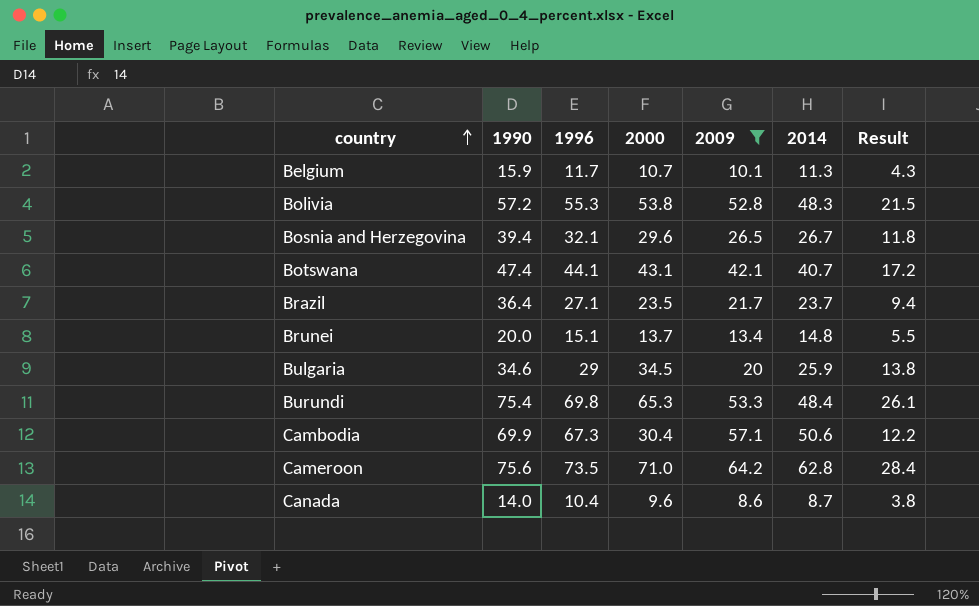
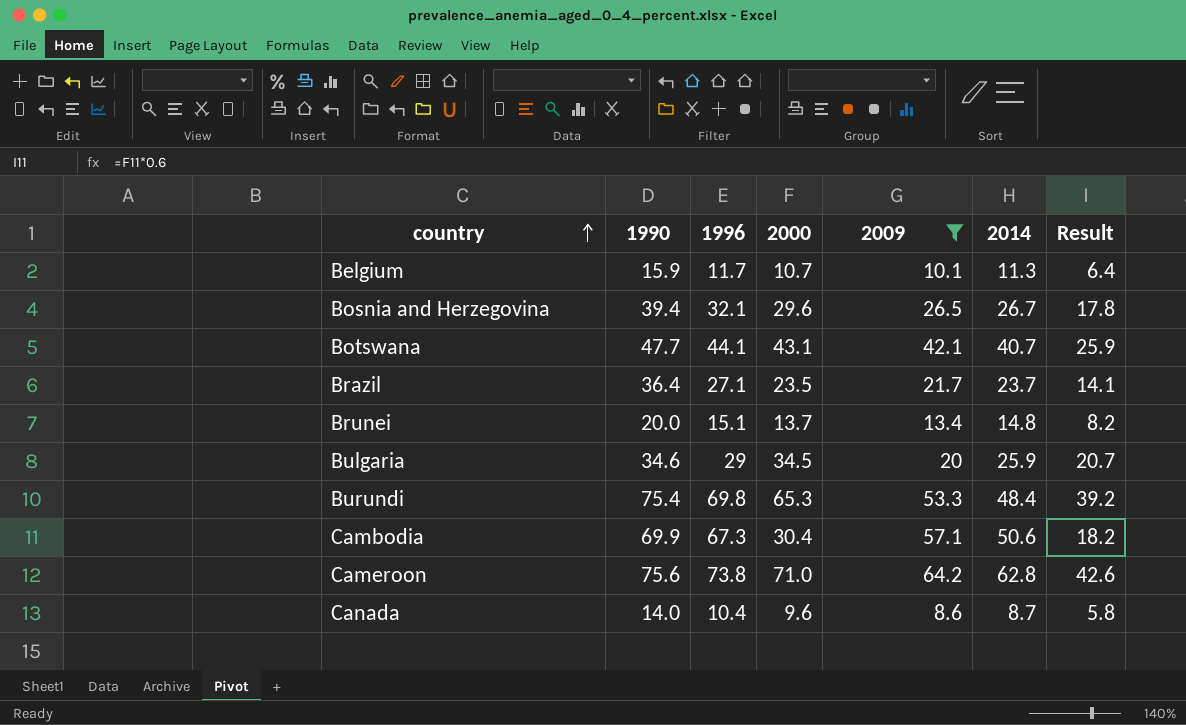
column Result | formula: [2000] * 0.4 -> [2000] * 0.6
row Bolivia: 57.2 | 55.3 | 53.8 | 52.8 | 48.3 | 21.5 -> none
Botswana | 1990: 47.4 -> 47.7
Cameroon | 1996: 73.5 -> 73.8

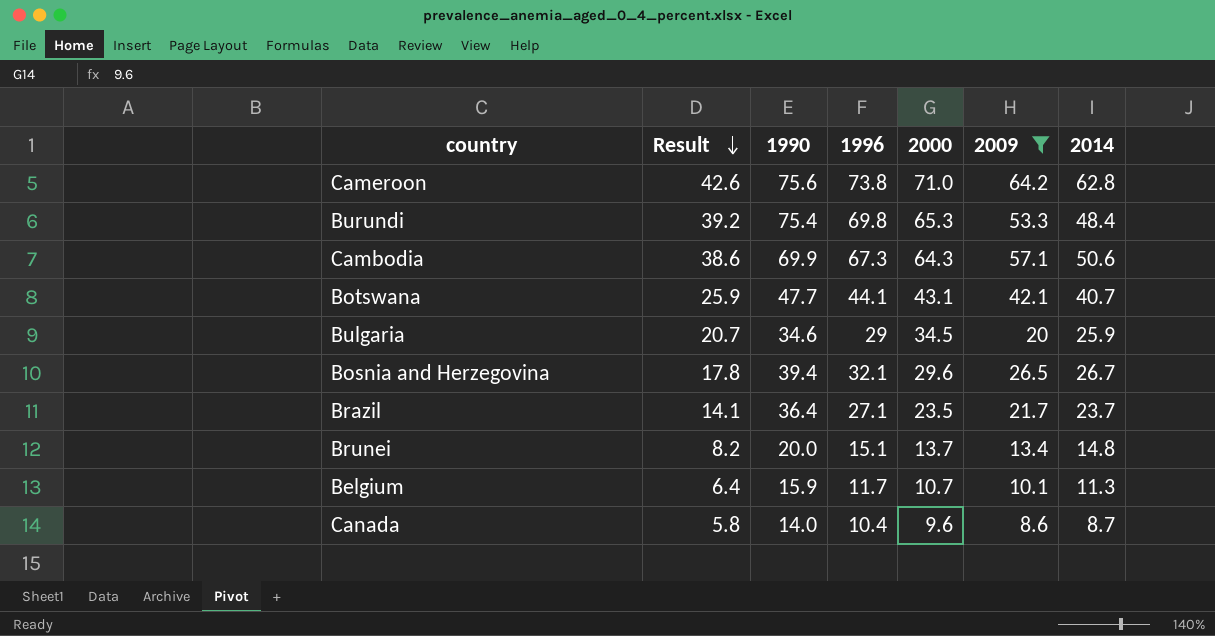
row order: country ascending -> Result descending
column Result | position: 7 -> 2
Cambodia | Result: 18.2 -> 38.6
Cambodia | 2000: 30.4 -> 64.3

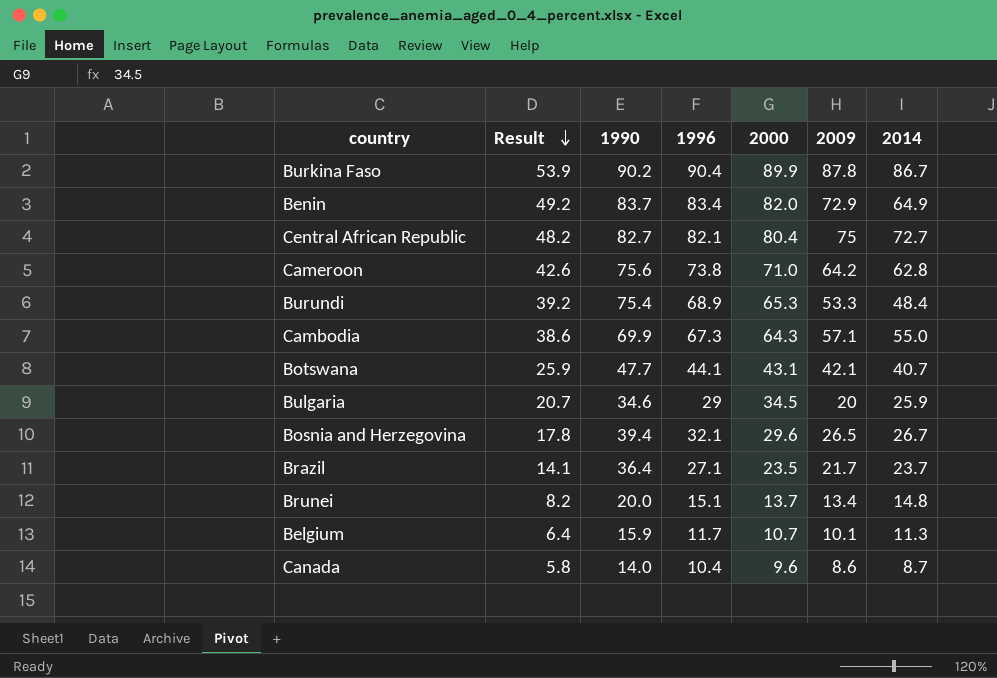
filter: 2009 <= 64.2 -> none
Burundi | 1996: 69.8 -> 68.9
Cambodia | 2014: 50.6 -> 55.0

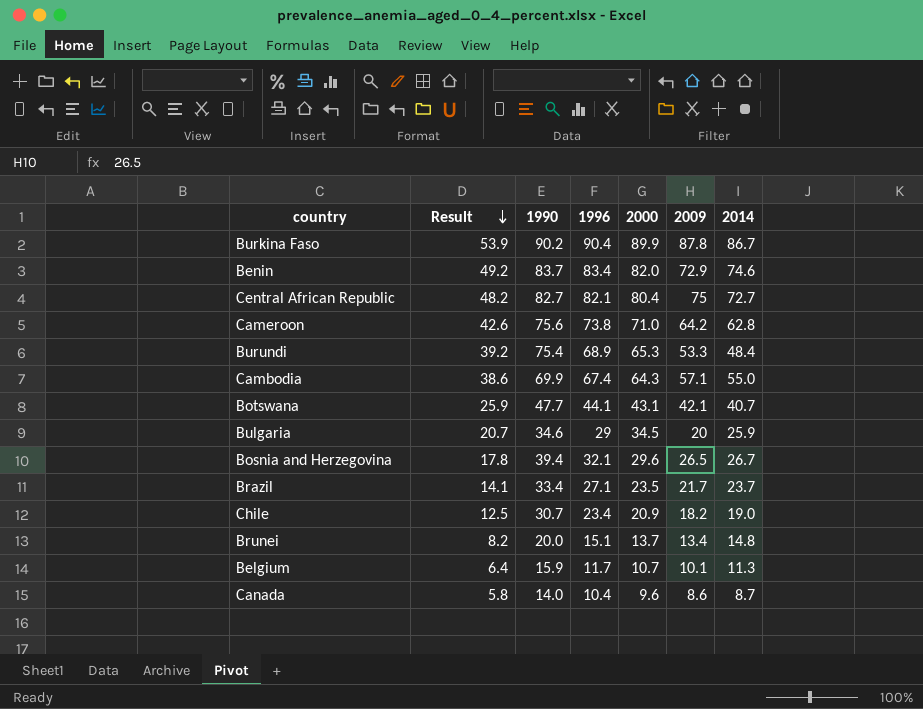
Benin | 2014: 64.9 -> 74.6
Cambodia | 1996: 67.3 -> 67.4
Brazil | 1990: 36.4 -> 33.4
row Chile: none -> 12.5 | 30.7 | 23.4 | 20.9 | 18.2 | 19.0

